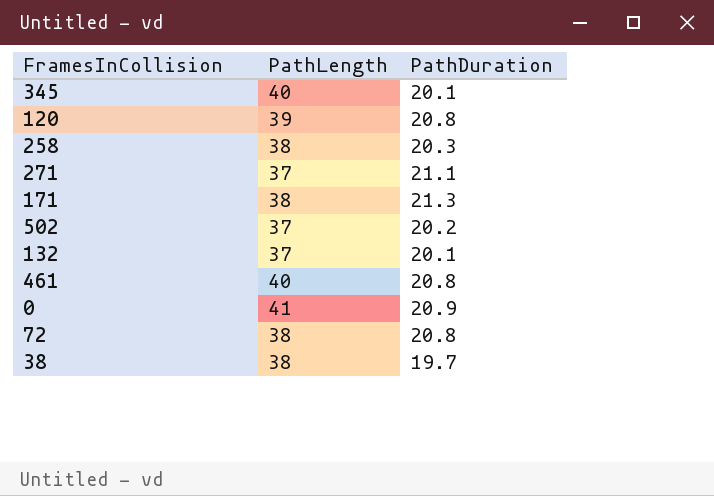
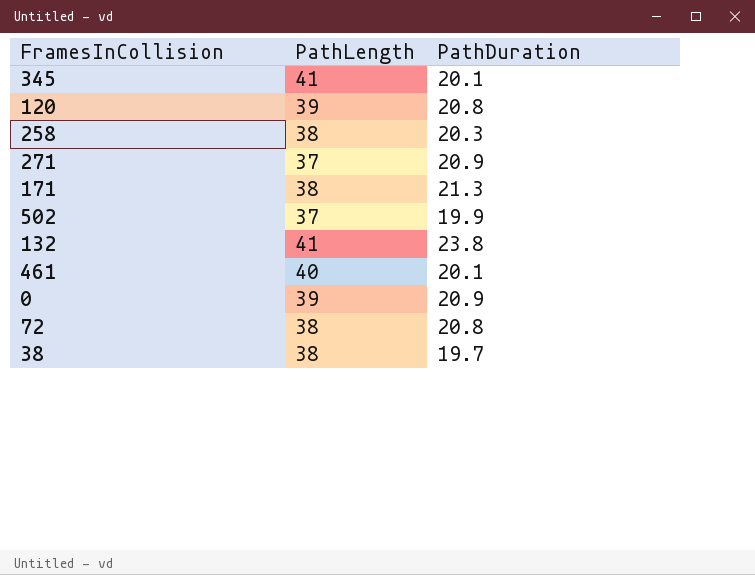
345 | PathLength: 40 -> 41
271 | PathDuration: 21.1 -> 20.9
502 | PathDuration: 20.2 -> 19.9
132 | PathLength: 37 -> 41
132 | PathDuration: 20.1 -> 23.8
461 | PathDuration: 20.8 -> 20.1
0 | PathLength: 41 -> 39

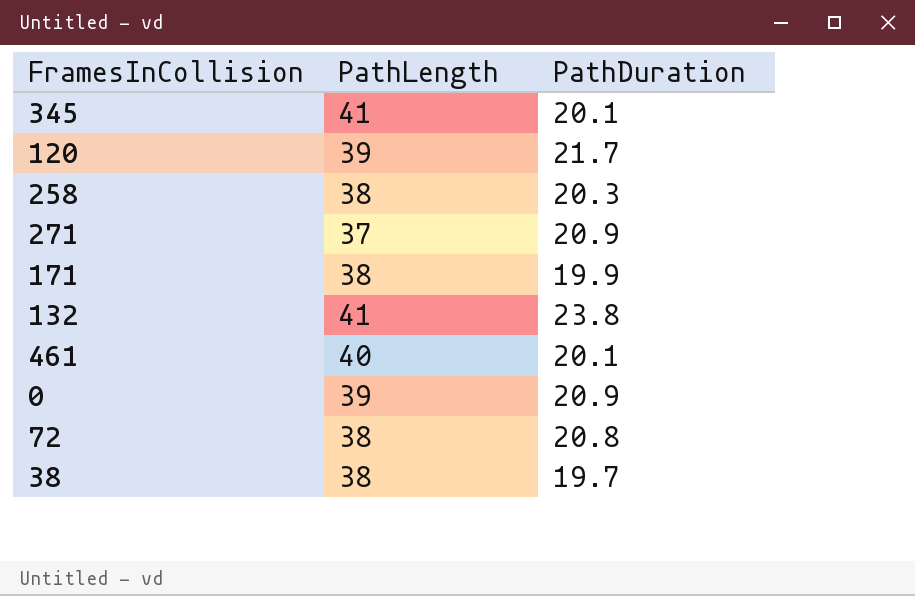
row 502: 37 | 19.9 -> none
120 | PathDuration: 20.8 -> 21.7
171 | PathDuration: 21.3 -> 19.9

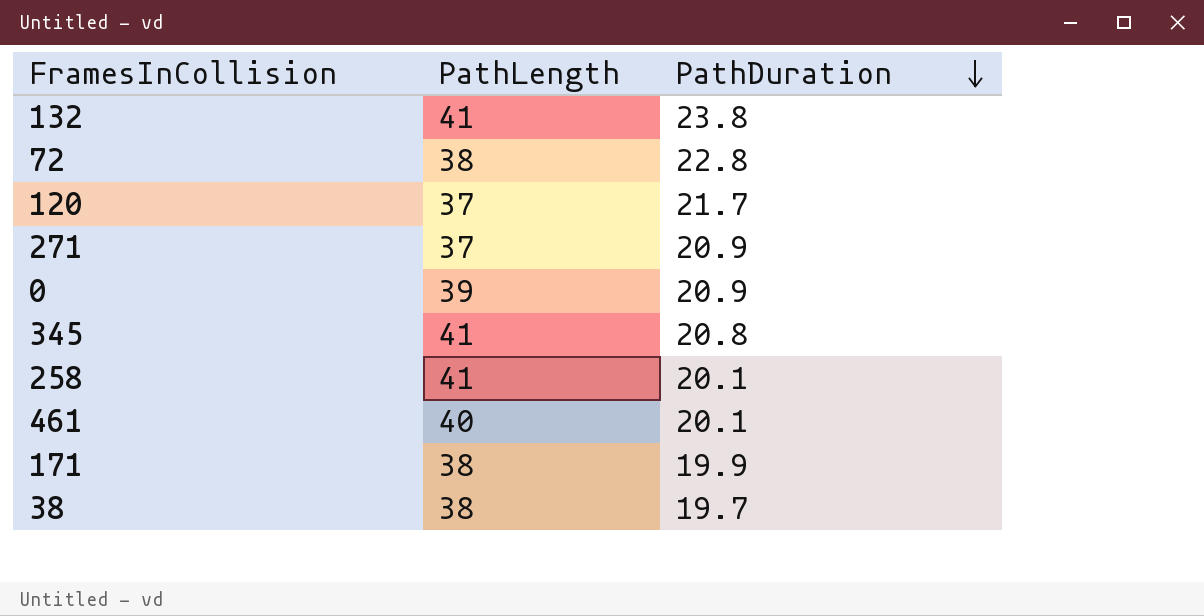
row order: none -> PathDuration descending
72 | PathDuration: 20.8 -> 22.8
120 | PathLength: 39 -> 37
345 | PathDuration: 20.1 -> 20.8
258 | PathLength: 38 -> 41
258 | PathDuration: 20.3 -> 20.1

